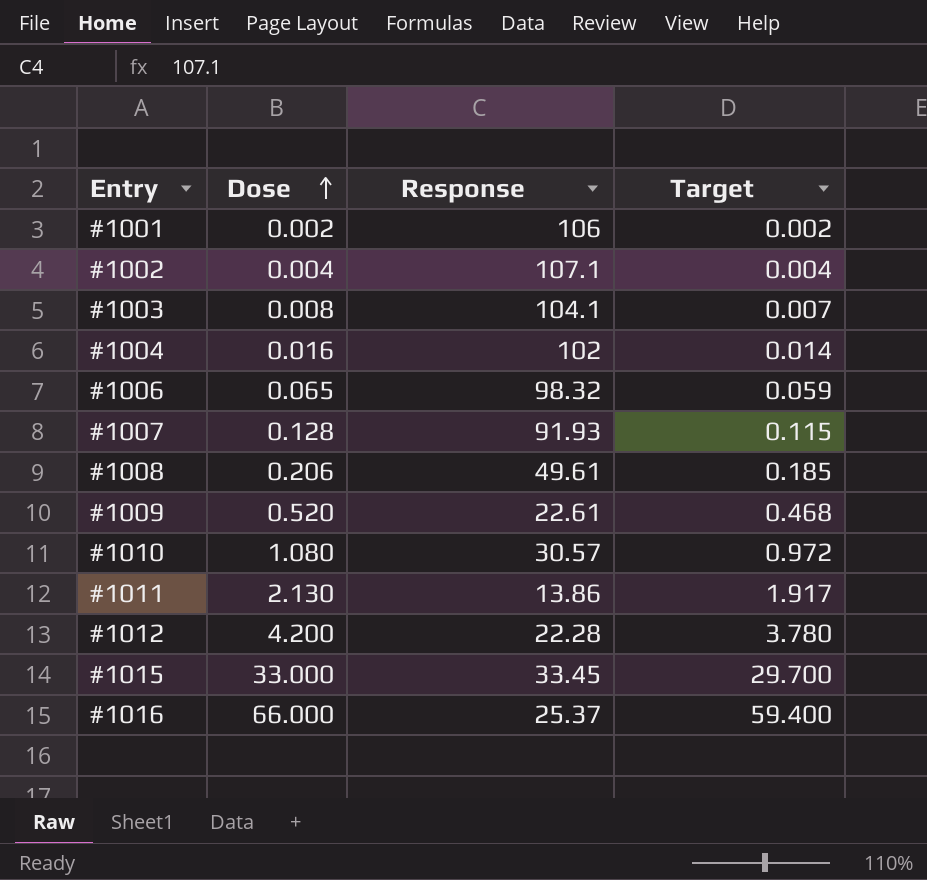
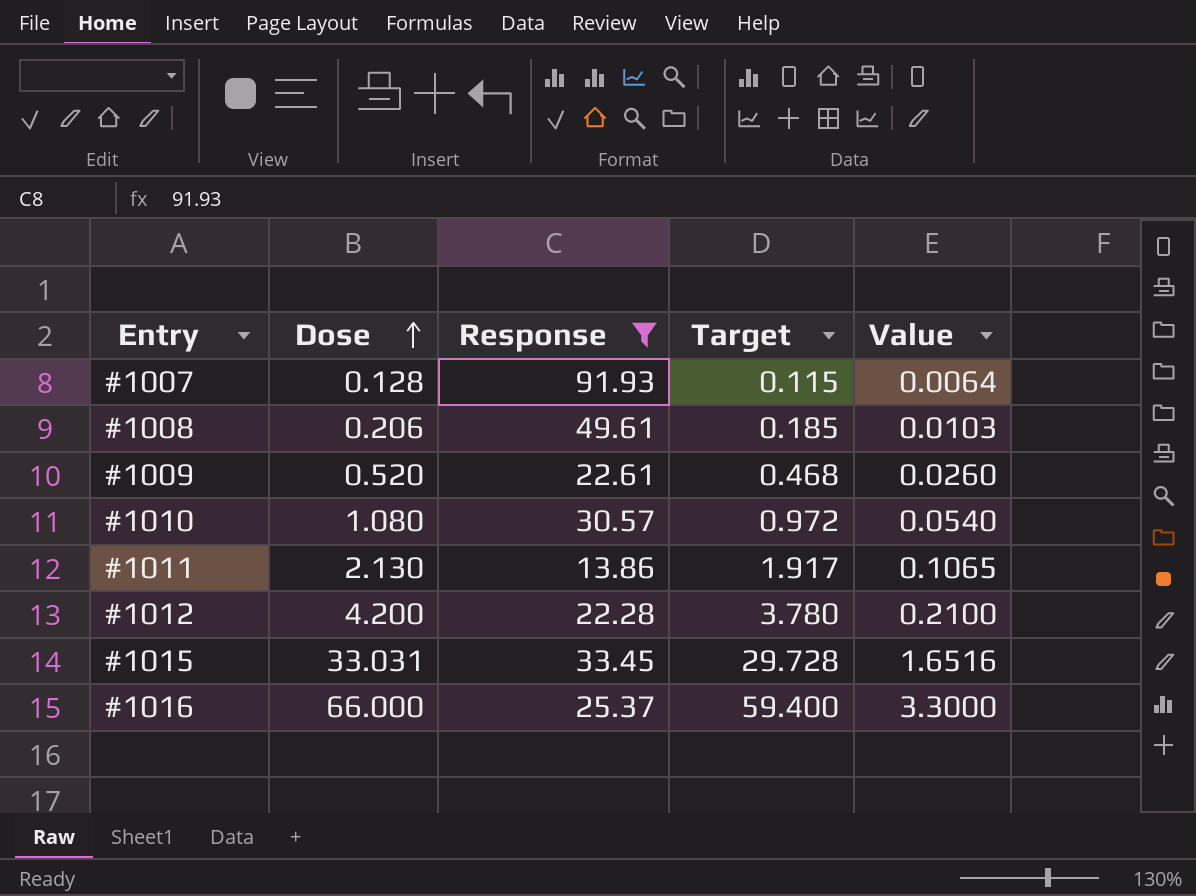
filter: none -> Response <= 91.93
column Value | formula: none -> [Dose] * 0.05
#1015 | Dose: 33.000 -> 33.031
#1015 | Target: 29.700 -> 29.728

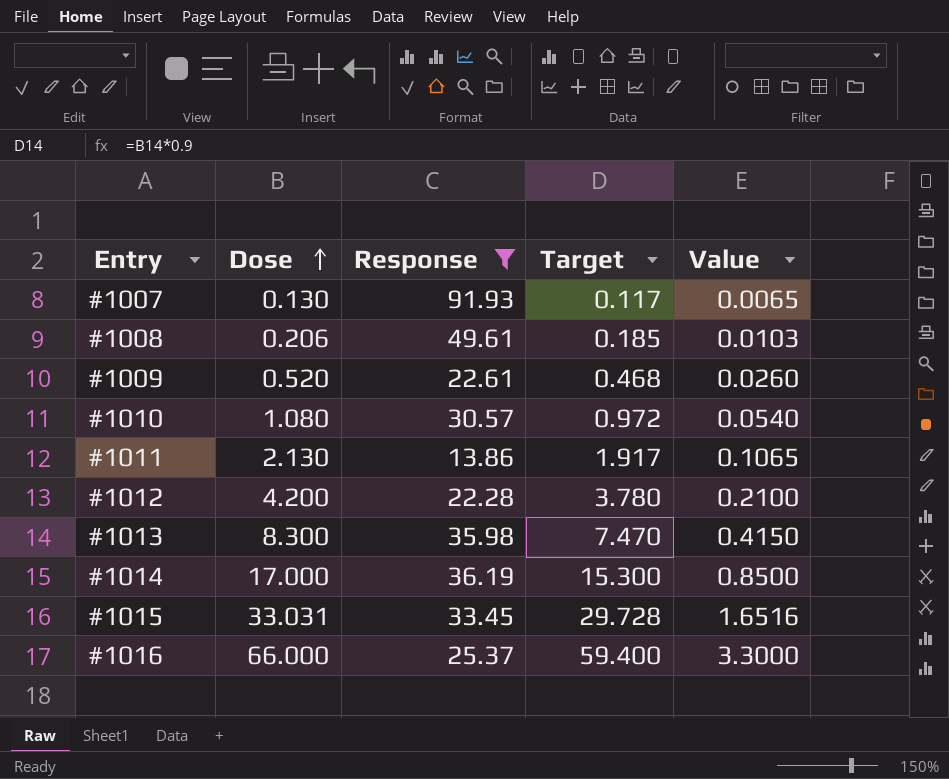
#1007 | Dose: 0.128 -> 0.130
#1007 | Target: 0.115 -> 0.117
#1007 | Value: 0.0064 -> 0.0065
row #1013: none -> 8.300 | 35.98 | 7.470 | 0.4150
row #1014: none -> 17.000 | 36.19 | 15.300 | 0.8500

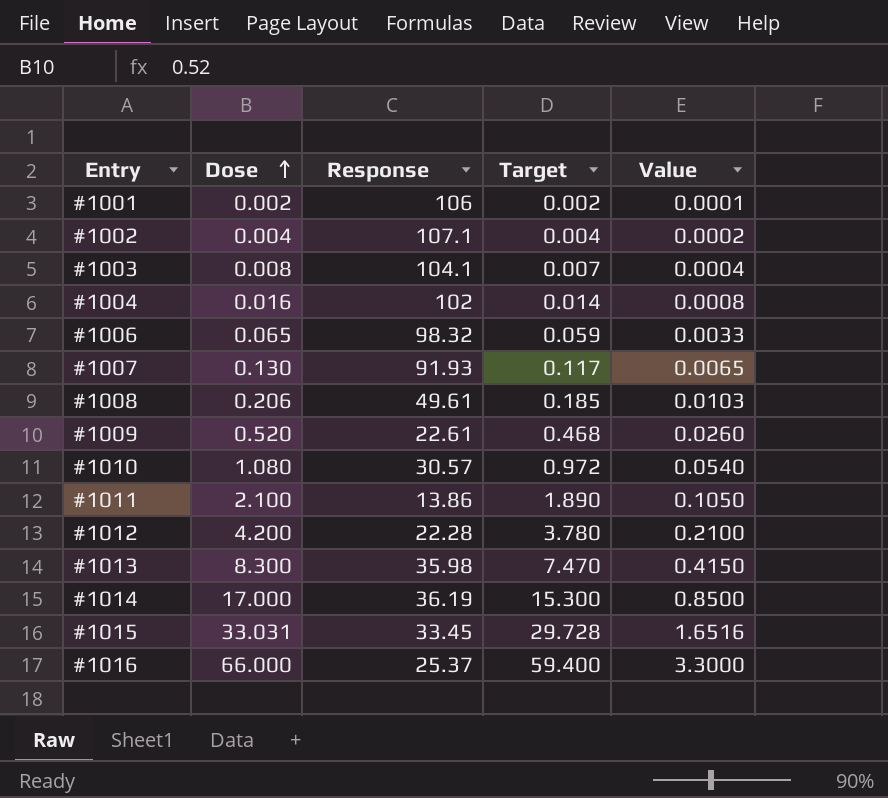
filter: Response <= 91.93 -> none
#1011 | Dose: 2.130 -> 2.100
#1011 | Target: 1.917 -> 1.890
#1011 | Value: 0.1065 -> 0.1050

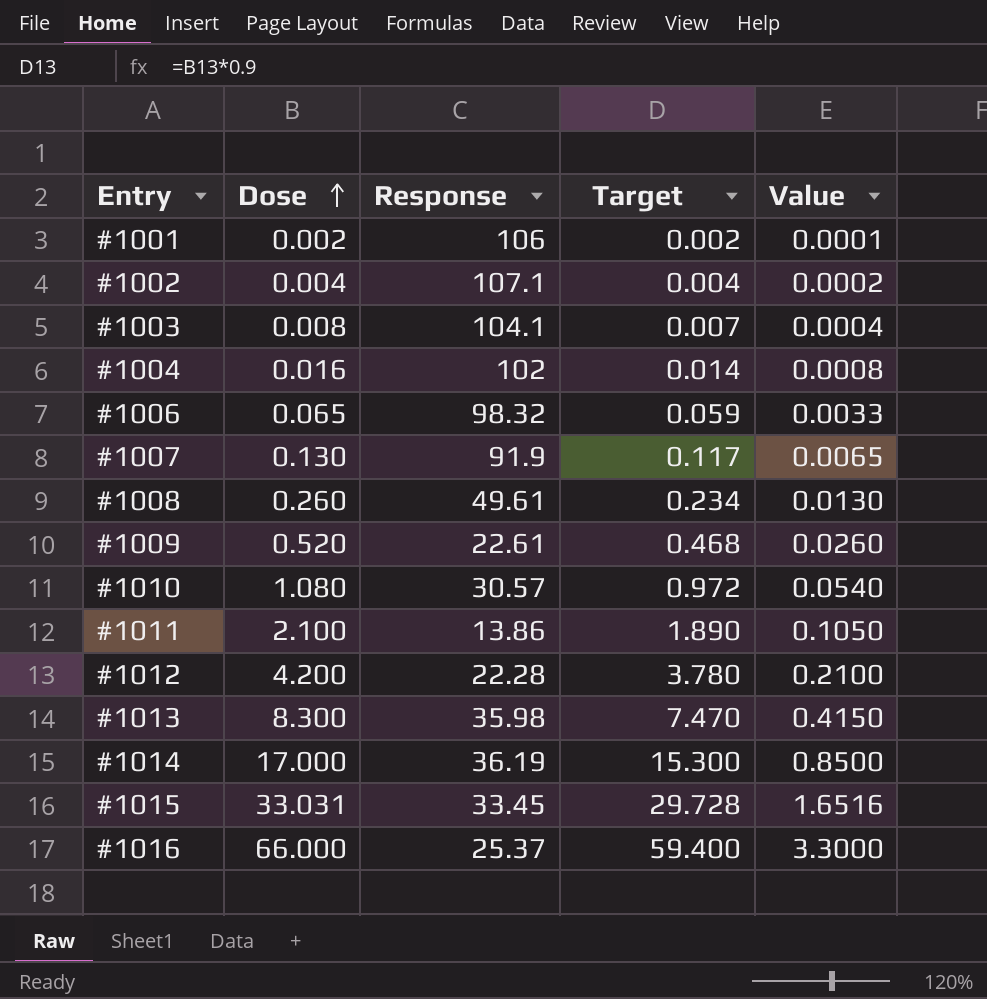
#1007 | Response: 91.93 -> 91.9
#1008 | Dose: 0.206 -> 0.260
#1008 | Target: 0.185 -> 0.234
#1008 | Value: 0.0103 -> 0.0130

